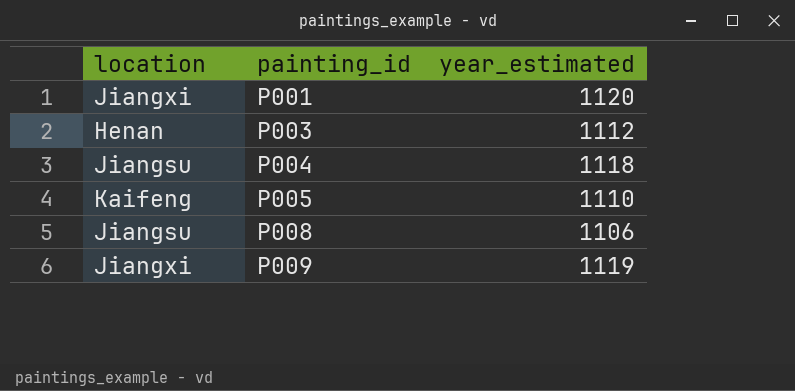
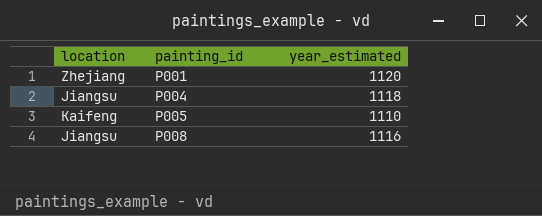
row P003: Henan | 1112 -> none
row P009: Jiangxi | 1119 -> none
P001 | location: Jiangxi -> Zhejiang
P008 | year_estimated: 1106 -> 1116

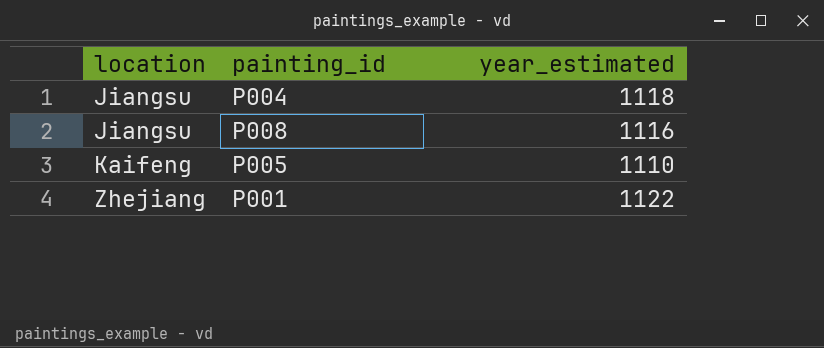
row order: painting_id ascending -> location ascending
P001 | year_estimated: 1120 -> 1122

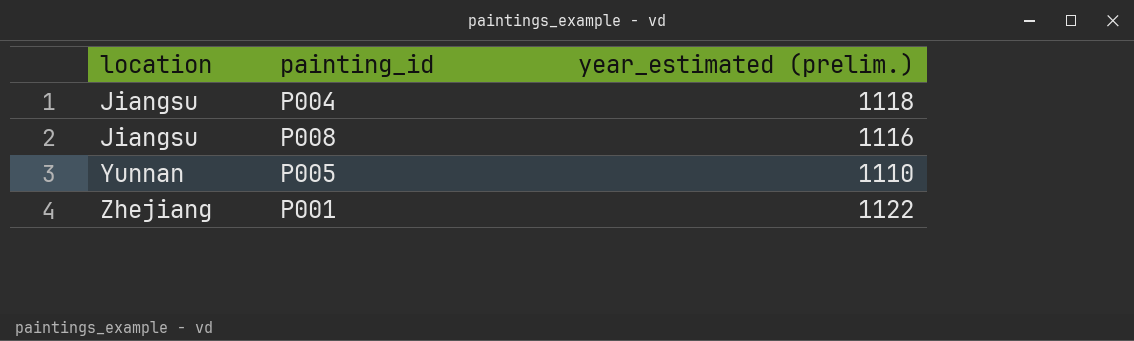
column name: year_estimated -> year_estimated (prelim.)
P005 | location: Kaifeng -> Yunnan

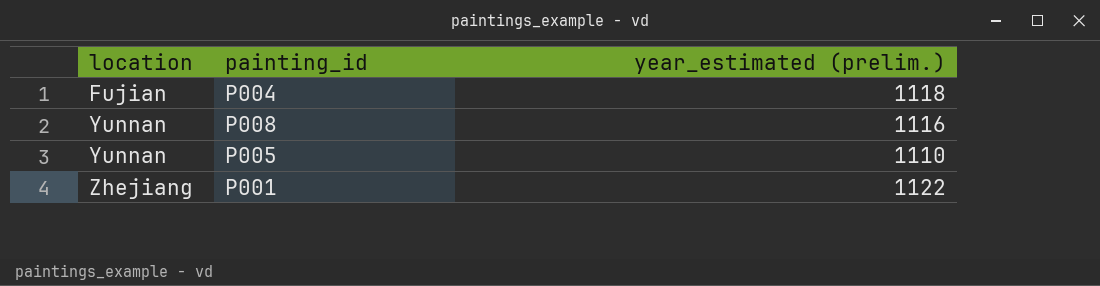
P004 | location: Jiangsu -> Fujian
P008 | location: Jiangsu -> Yunnan

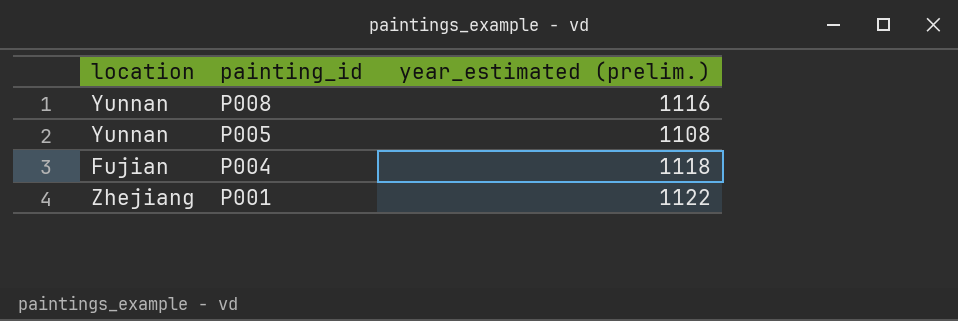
row order: location ascending -> painting_id descending
P005 | year_estimated (prelim.): 1110 -> 1108

